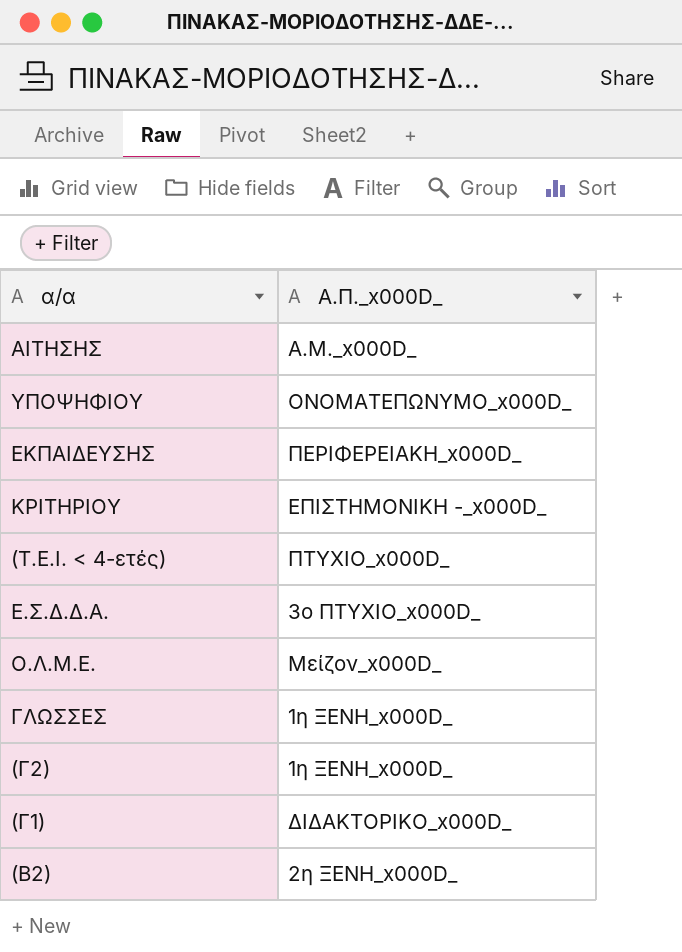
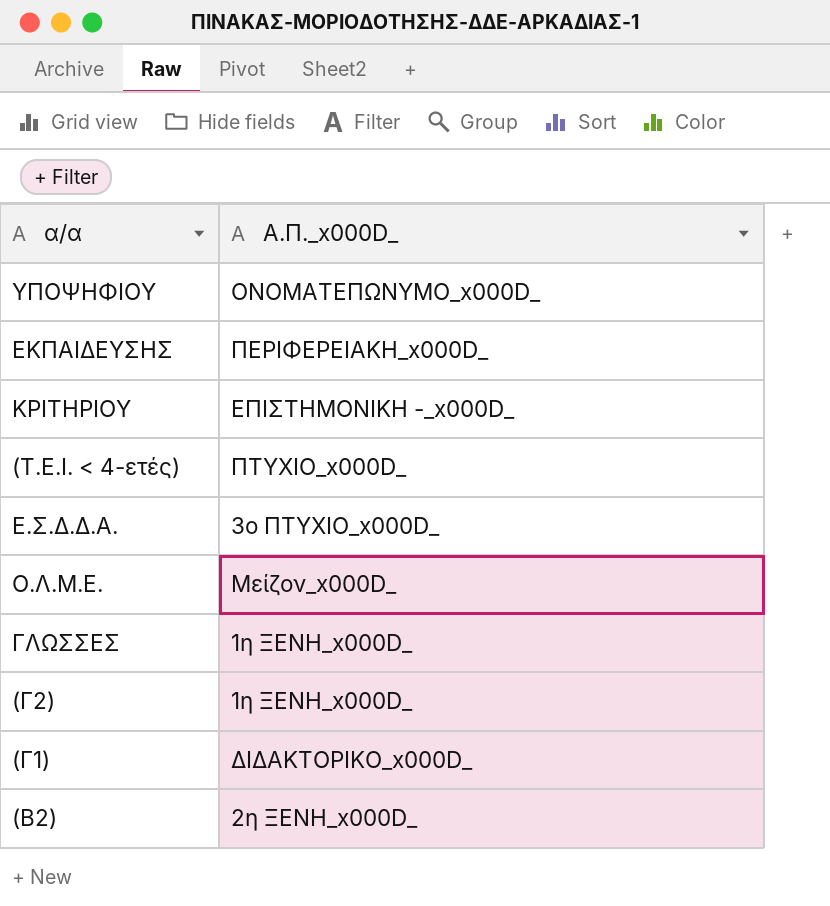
row ΑΙΤΗΣΗΣ: Α.Μ._x000D_ -> none

